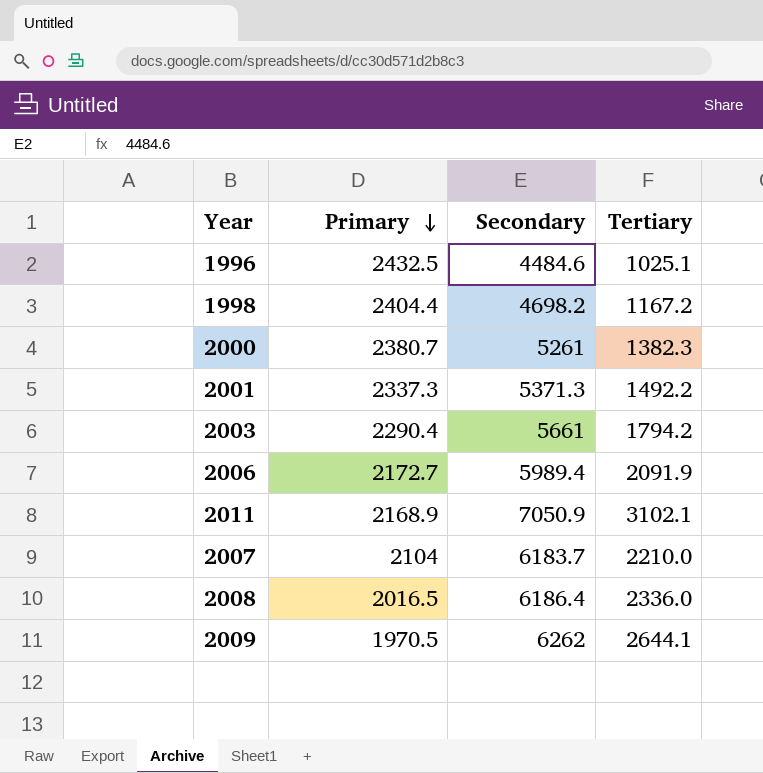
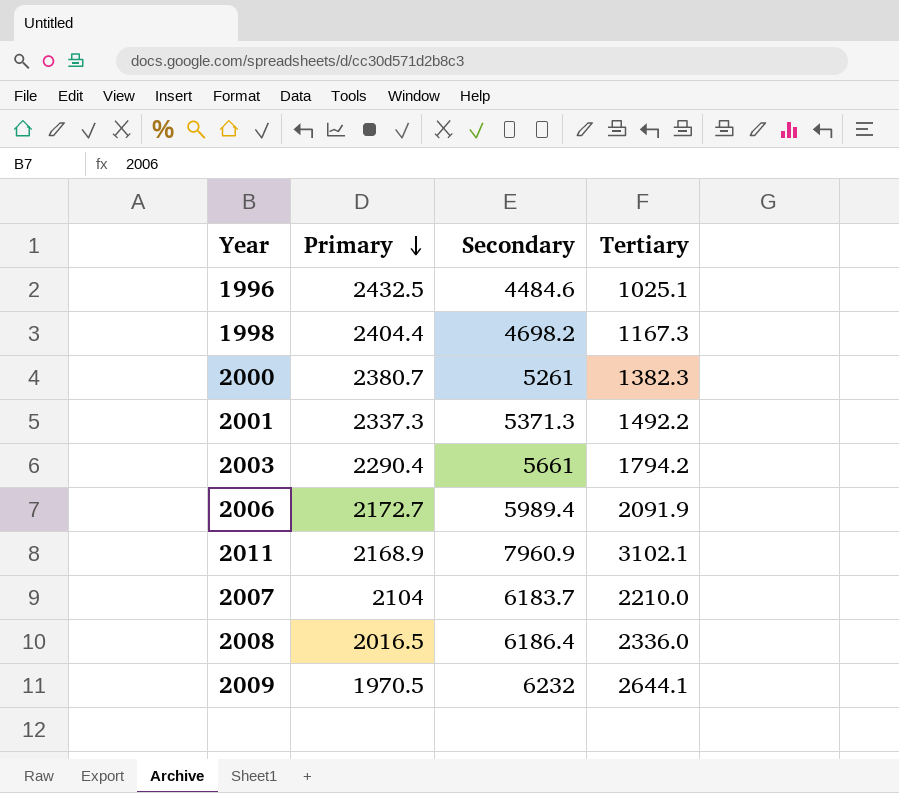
1998 | Tertiary: 1167.2 -> 1167.3
2011 | Secondary: 7050.9 -> 7960.9
2009 | Secondary: 6262 -> 6232

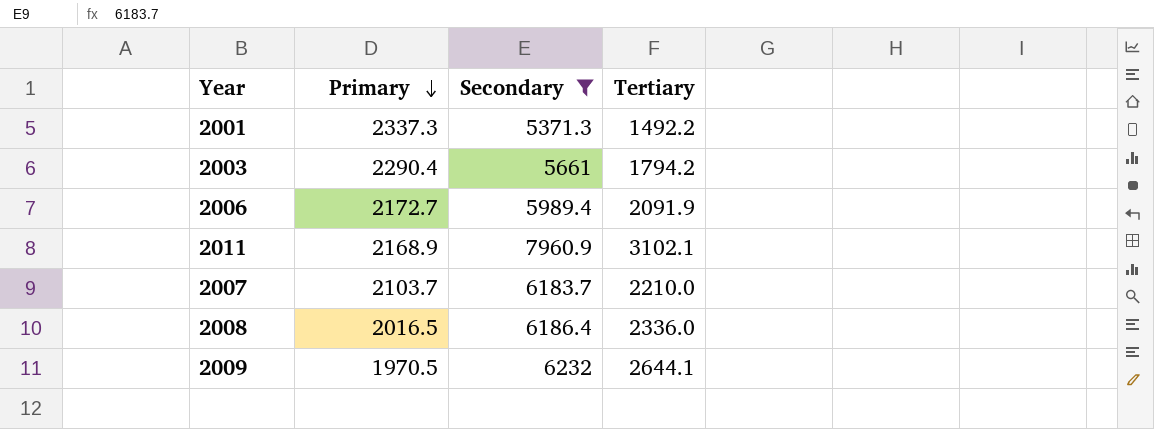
filter: none -> Secondary >= 5371.3
2007 | Primary: 2104 -> 2103.7

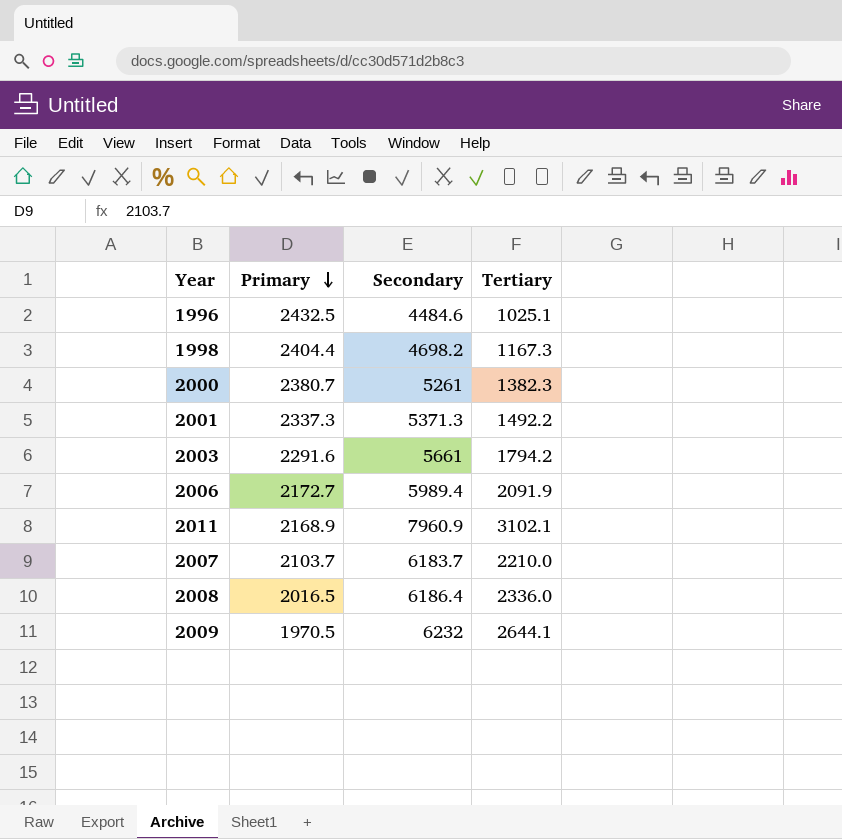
filter: Secondary >= 5371.3 -> none
2003 | Primary: 2290.4 -> 2291.6

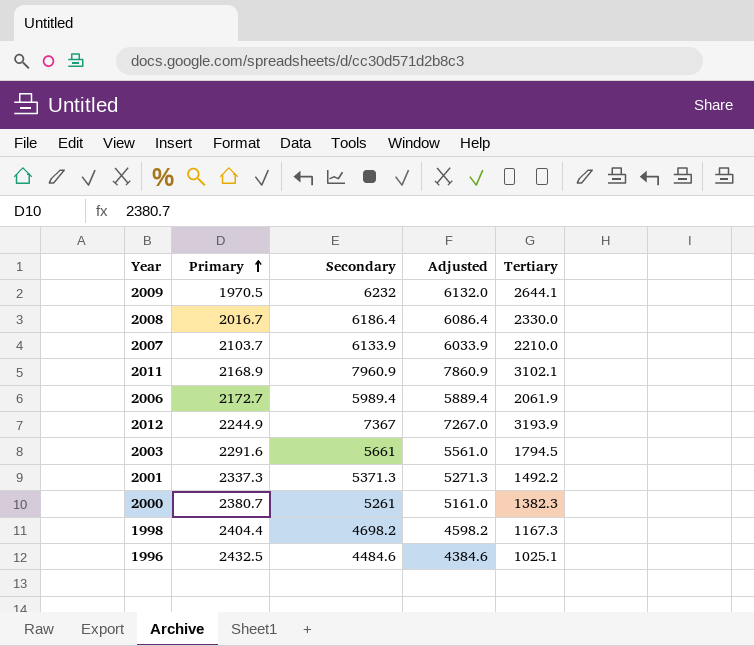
row order: Primary descending -> Primary ascending
column Adjusted | formula: none -> [Secondary] - 100
2008 | Primary: 2016.5 -> 2016.7
2008 | Tertiary: 2336.0 -> 2330.0
2007 | Secondary: 6183.7 -> 6133.9
2006 | Tertiary: 2091.9 -> 2061.9
row 2012: none -> 2244.9 | 7367 | 7267.0 | 3193.9
2003 | Tertiary: 1794.2 -> 1794.5

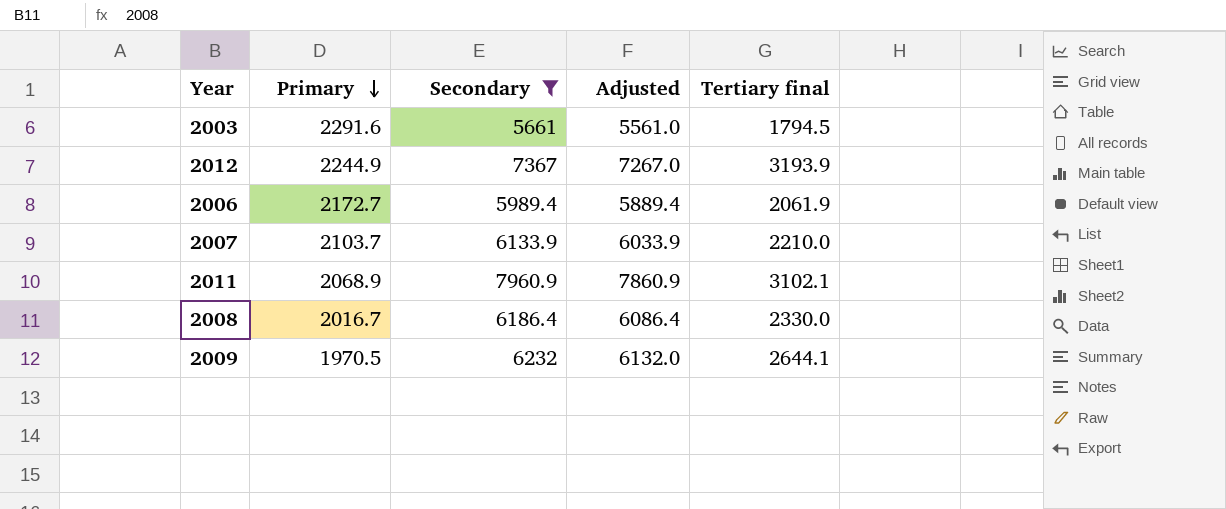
filter: none -> Secondary >= 5661
row order: Primary ascending -> Primary descending
column name: Tertiary -> Tertiary final
2011 | Primary: 2168.9 -> 2068.9

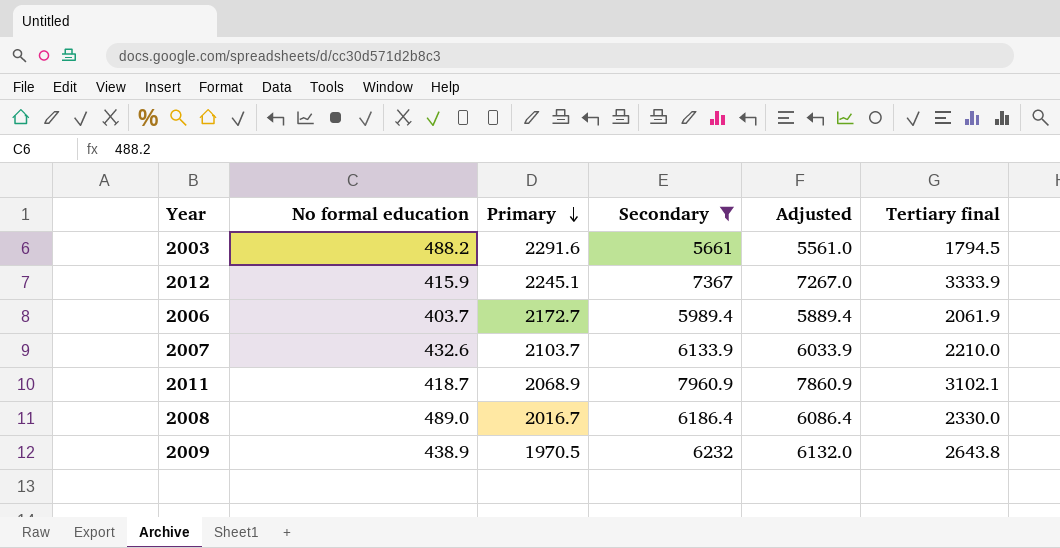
column No formal education | position: none -> 2
2012 | Primary: 2244.9 -> 2245.1
2012 | Tertiary final: 3193.9 -> 3333.9
2009 | Tertiary final: 2644.1 -> 2643.8

